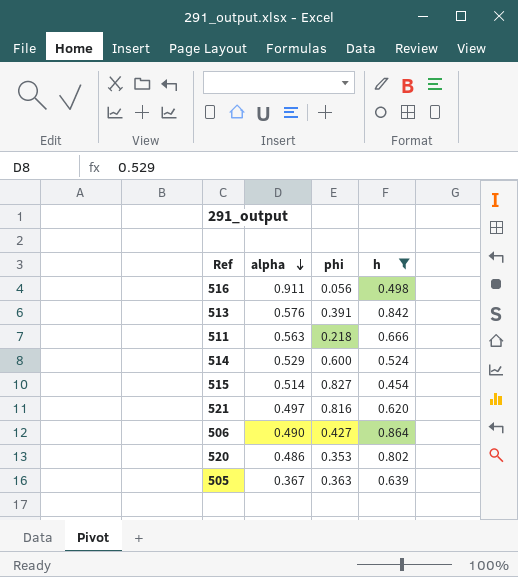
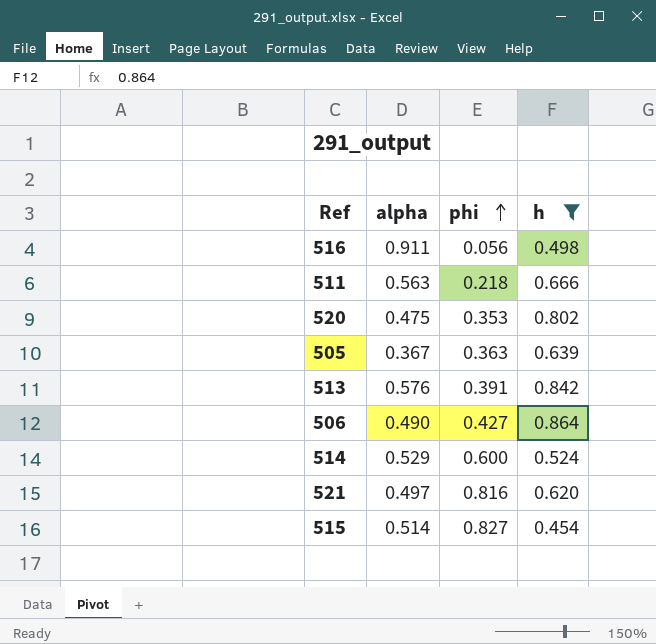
row order: alpha descending -> phi ascending
520 | alpha: 0.486 -> 0.475

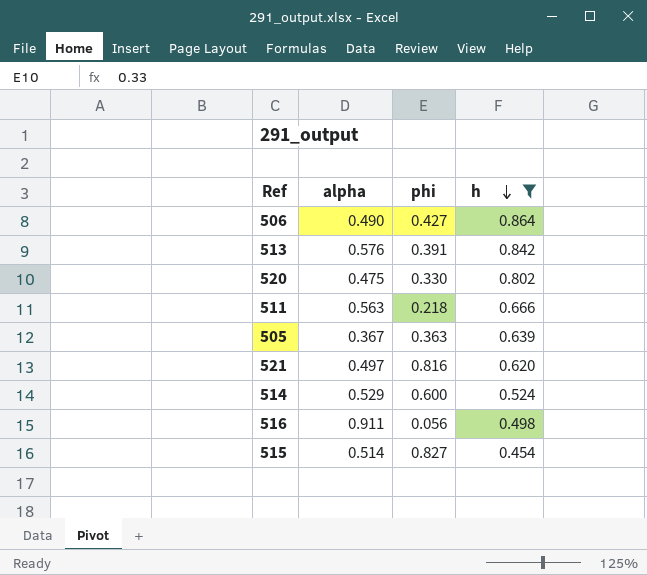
row order: phi ascending -> h descending
520 | phi: 0.353 -> 0.330

